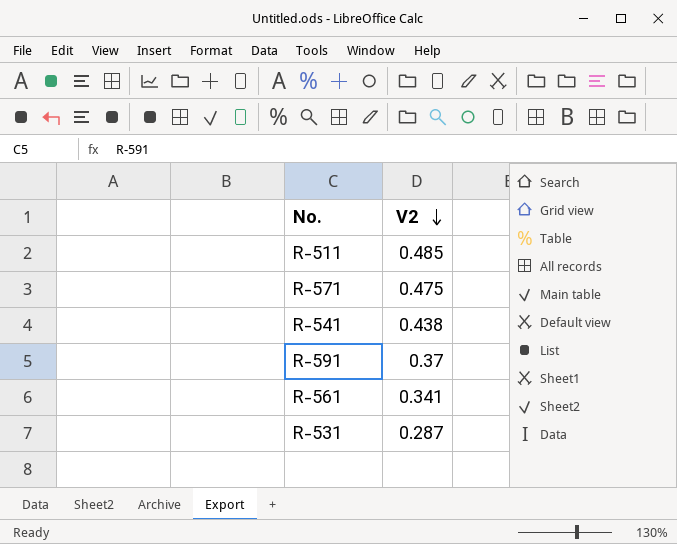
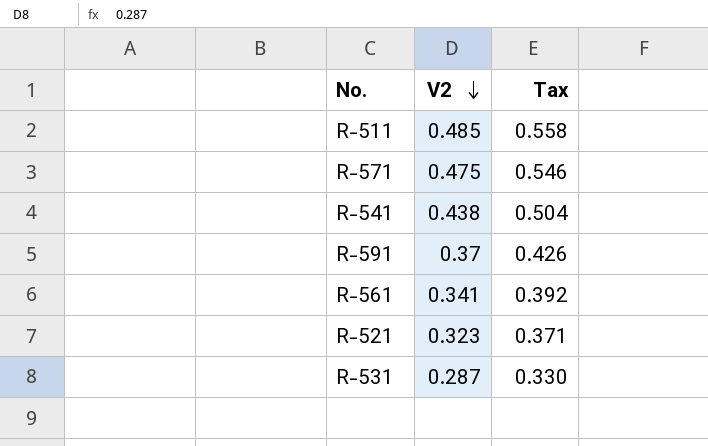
column Tax | formula: none -> [V2] * 1.15
row R-521: none -> 0.323 | 0.371

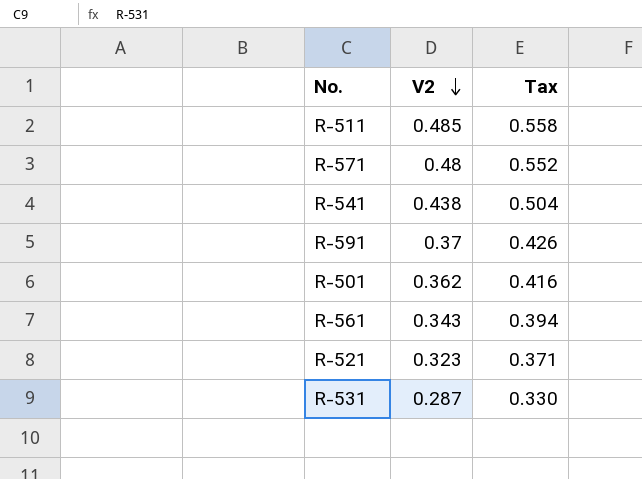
R-571 | V2: 0.475 -> 0.48
R-571 | Tax: 0.546 -> 0.552
row R-501: none -> 0.362 | 0.416
R-561 | V2: 0.341 -> 0.343
R-561 | Tax: 0.392 -> 0.394

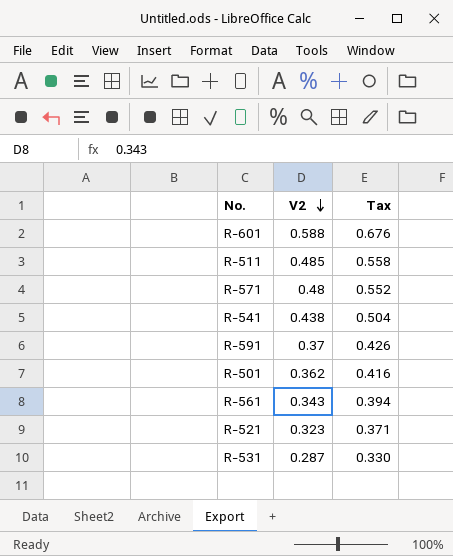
row R-601: none -> 0.588 | 0.676

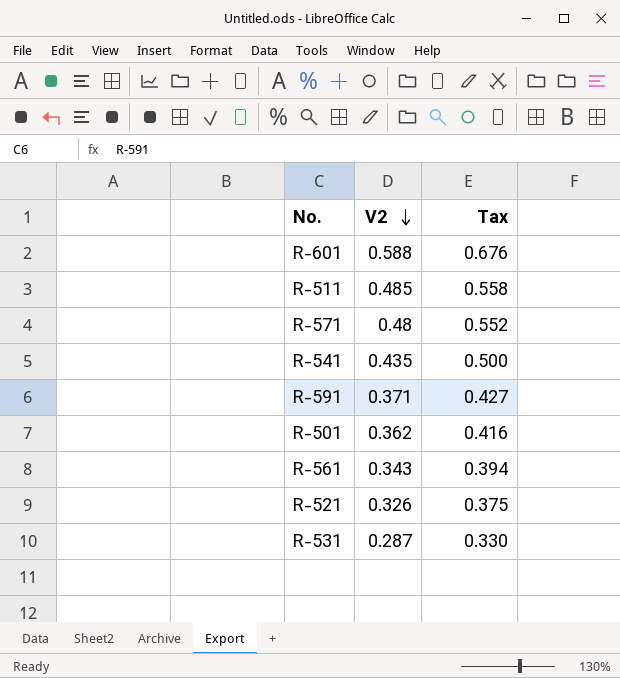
R-541 | V2: 0.438 -> 0.435
R-541 | Tax: 0.504 -> 0.500
R-591 | V2: 0.37 -> 0.371
R-591 | Tax: 0.426 -> 0.427
R-521 | V2: 0.323 -> 0.326
R-521 | Tax: 0.371 -> 0.375

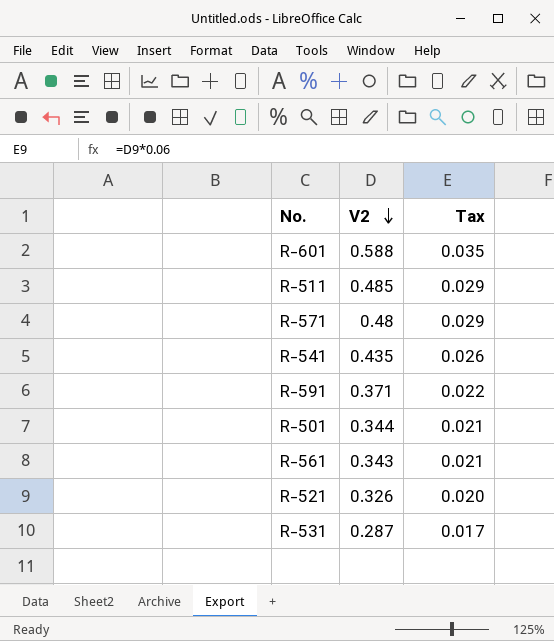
column Tax | formula: [V2] * 1.15 -> [V2] * 0.06
R-501 | V2: 0.362 -> 0.344

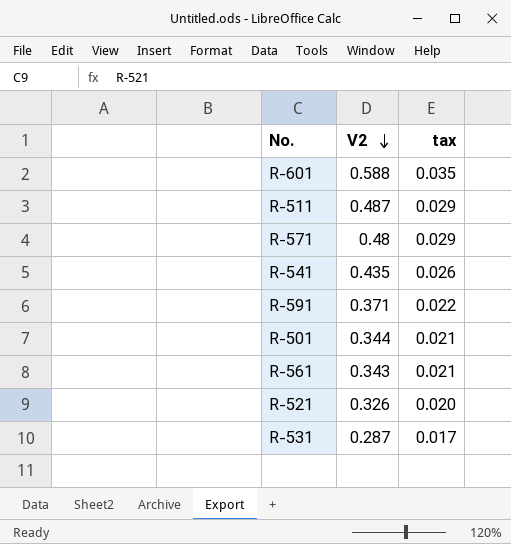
column name: Tax -> tax
R-511 | V2: 0.485 -> 0.487

